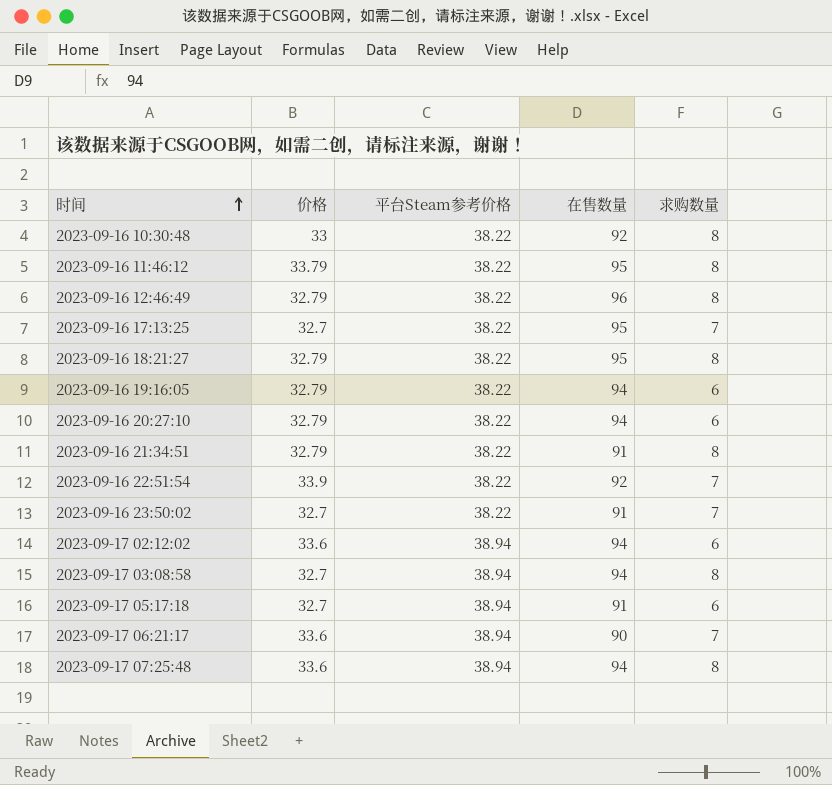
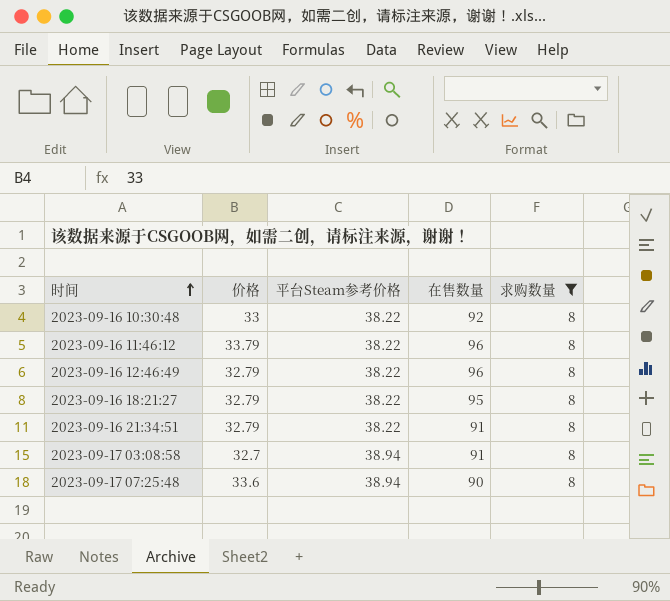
filter: none -> 求购数量 = 8
2023-09-16 11:46:12 | 在售数量: 95 -> 96
2023-09-17 03:08:58 | 在售数量: 94 -> 91
2023-09-17 07:25:48 | 在售数量: 94 -> 90

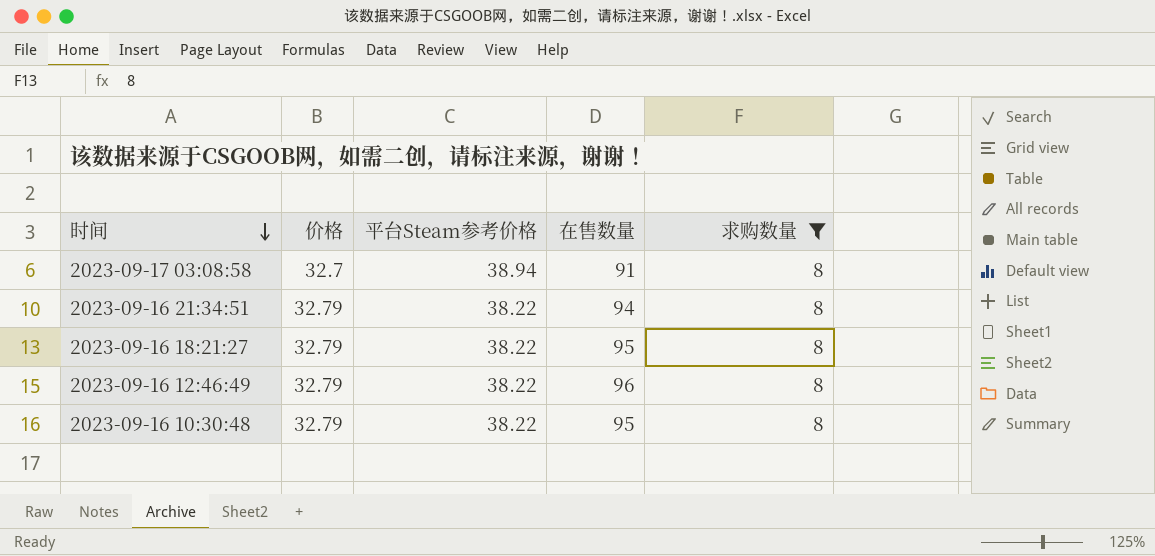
row order: 时间 ascending -> 时间 descending
row 2023-09-16 11:46:12: 33.79 | 38.22 | 96 | 8 -> none
row 2023-09-17 07:25:48: 33.6 | 38.94 | 90 | 8 -> none
2023-09-16 21:34:51 | 在售数量: 91 -> 94
2023-09-16 10:30:48 | 价格: 33 -> 32.79
2023-09-16 10:30:48 | 在售数量: 92 -> 95

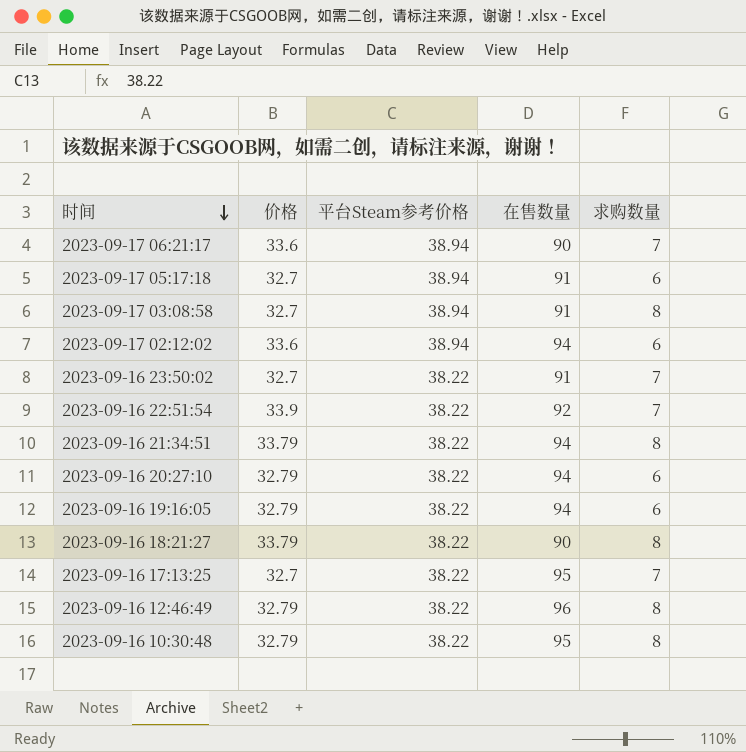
filter: 求购数量 = 8 -> none
2023-09-16 21:34:51 | 价格: 32.79 -> 33.79
2023-09-16 18:21:27 | 价格: 32.79 -> 33.79
2023-09-16 18:21:27 | 在售数量: 95 -> 90

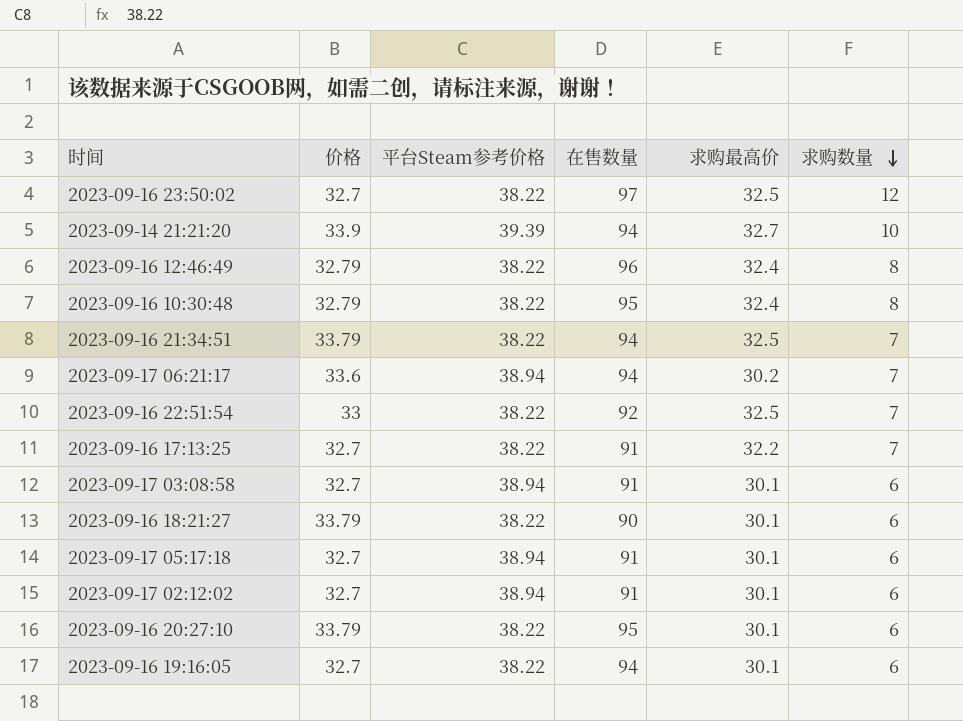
row order: 时间 descending -> 求购数量 descending
column 求购最高价 | position: none -> 5
2023-09-16 23:50:02 | 在售数量: 91 -> 97
2023-09-16 23:50:02 | 求购数量: 7 -> 12
row 2023-09-14 21:21:20: none -> 33.9 | 39.39 | 94 | 32.7 | 10
2023-09-16 21:34:51 | 求购数量: 8 -> 7
2023-09-17 06:21:17 | 在售数量: 90 -> 94
2023-09-16 22:51:54 | 价格: 33.9 -> 33
2023-09-16 17:13:25 | 在售数量: 95 -> 91
2023-09-17 03:08:58 | 求购数量: 8 -> 6
2023-09-16 18:21:27 | 求购数量: 8 -> 6
2023-09-17 02:12:02 | 价格: 33.6 -> 32.7
2023-09-17 02:12:02 | 在售数量: 94 -> 91
2023-09-16 20:27:10 | 价格: 32.79 -> 33.79
2023-09-16 20:27:10 | 在售数量: 94 -> 95
2023-09-16 19:16:05 | 价格: 32.79 -> 32.7

